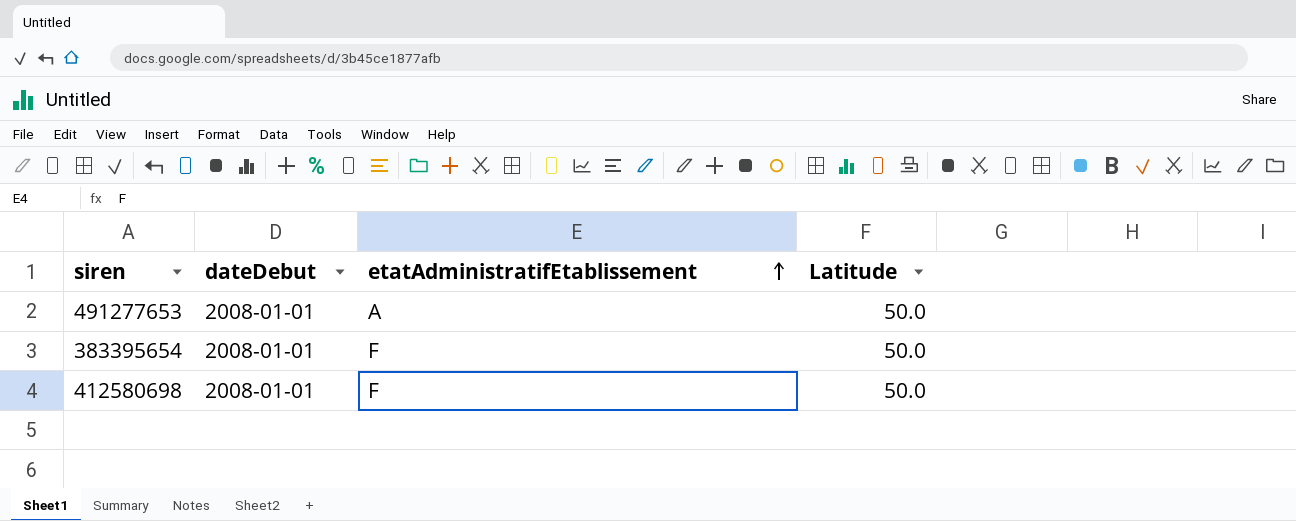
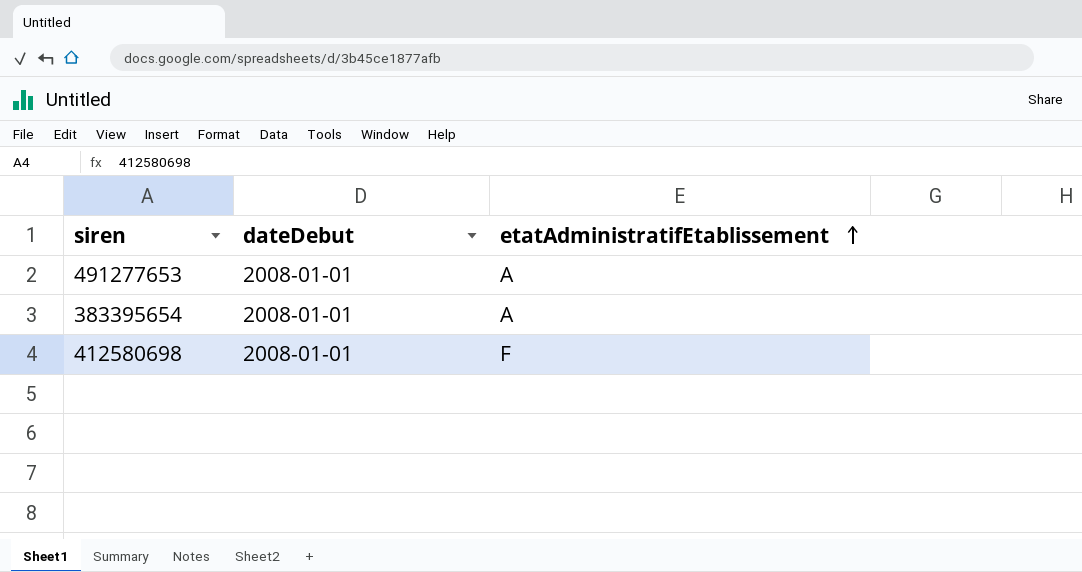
column Latitude | position: 4 -> none
383395654 | etatAdministratifEtablissement: F -> A

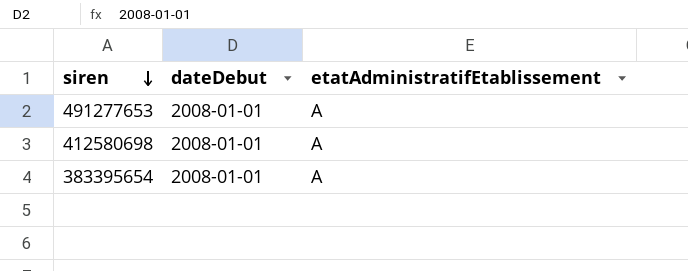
row order: etatAdministratifEtablissement ascending -> siren descending
412580698 | etatAdministratifEtablissement: F -> A

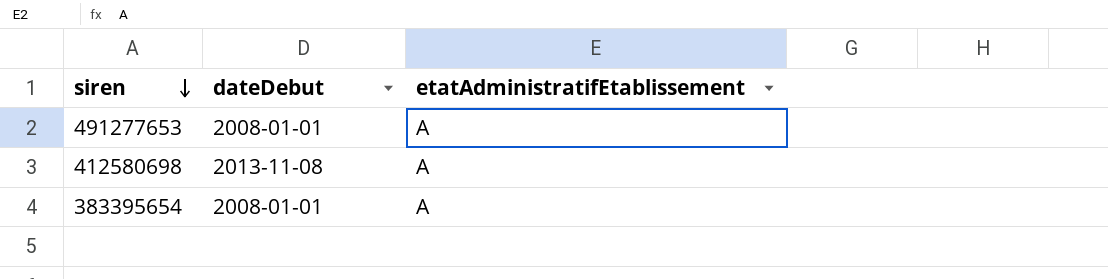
412580698 | dateDebut: 2008-01-01 -> 2013-11-08

